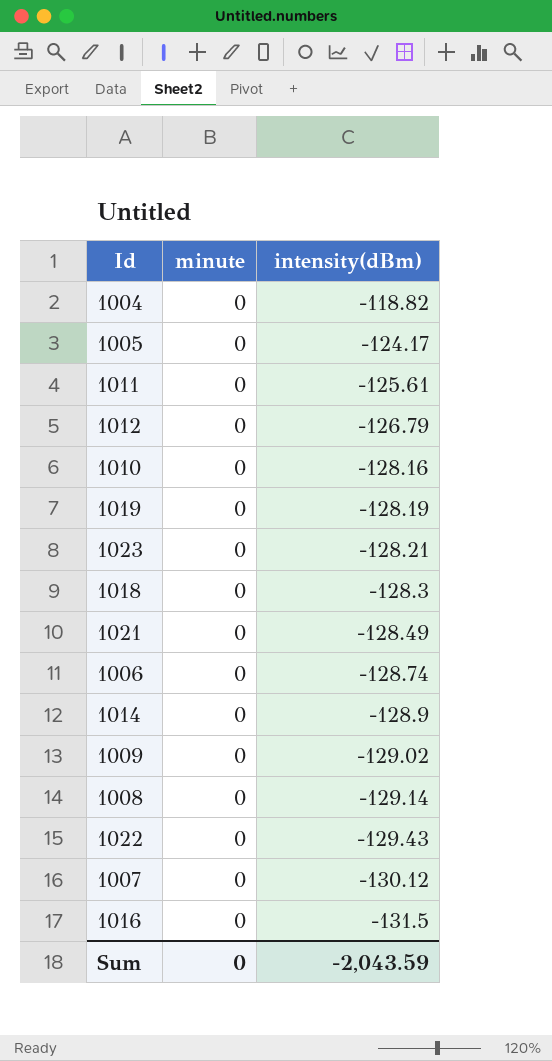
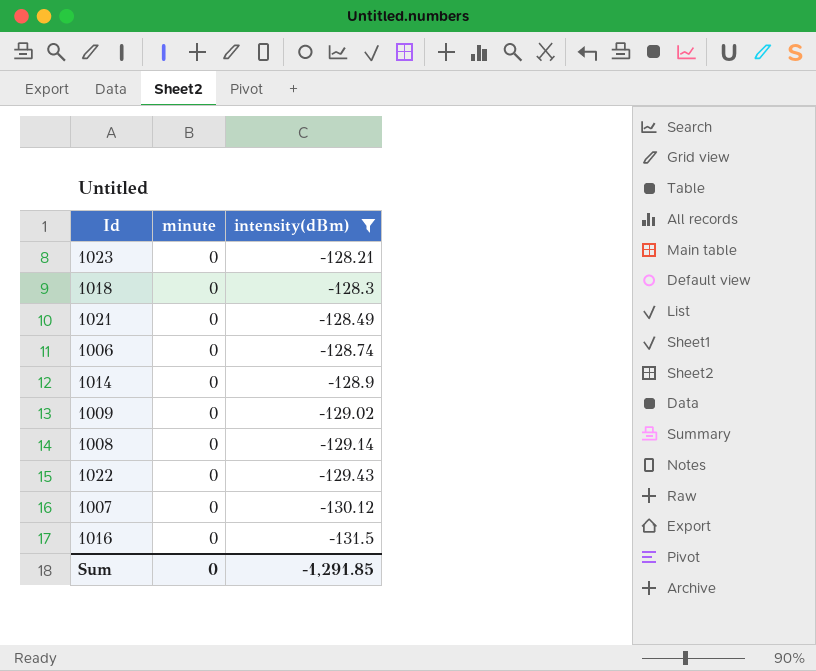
filter: none -> intensity(dBm) <= -128.21
Sum | intensity(dBm): -2,043.59 -> -1,291.85

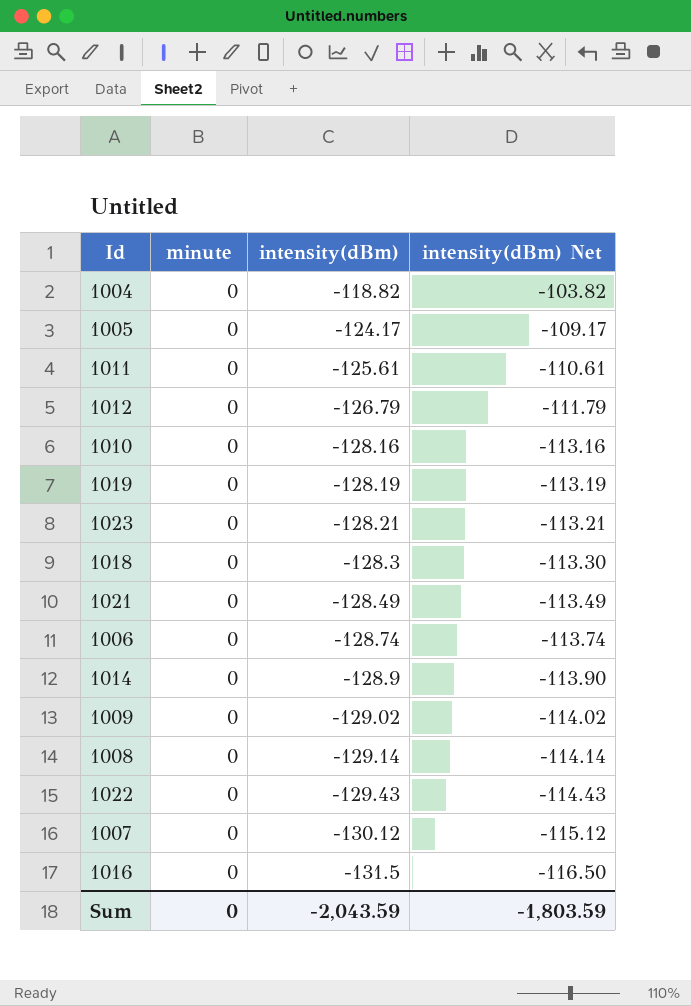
filter: intensity(dBm) <= -128.21 -> none
column intensity(dBm) Net | formula: none -> [intensity(dBm)] + 15
Sum | intensity(dBm): -1,291.85 -> -2,043.59

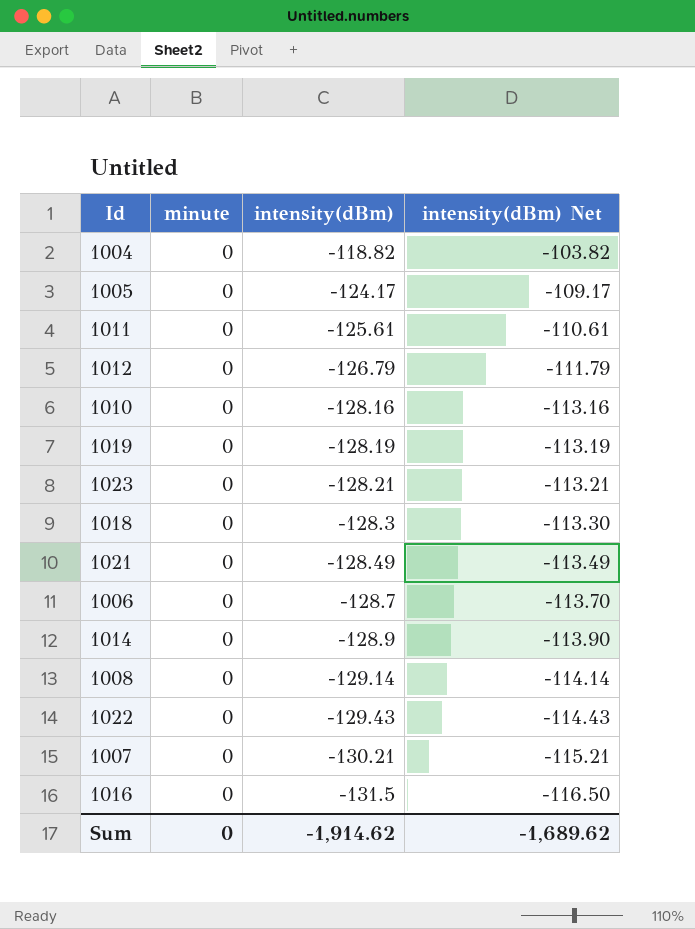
row 1009: 0 | -129.02 | -114.02 -> none
1006 | intensity(dBm): -128.74 -> -128.7
1006 | intensity(dBm) Net: -113.74 -> -113.70
1007 | intensity(dBm): -130.12 -> -130.21
1007 | intensity(dBm) Net: -115.12 -> -115.21
Sum | intensity(dBm): -2,043.59 -> -1,914.62
Sum | intensity(dBm) Net: -1,803.59 -> -1,689.62

